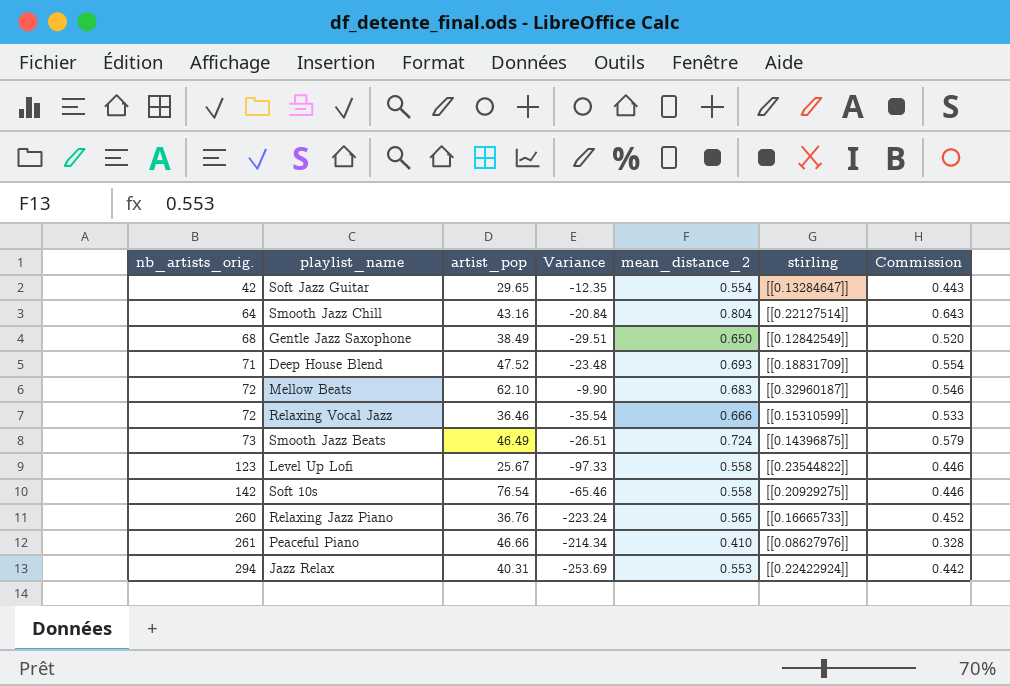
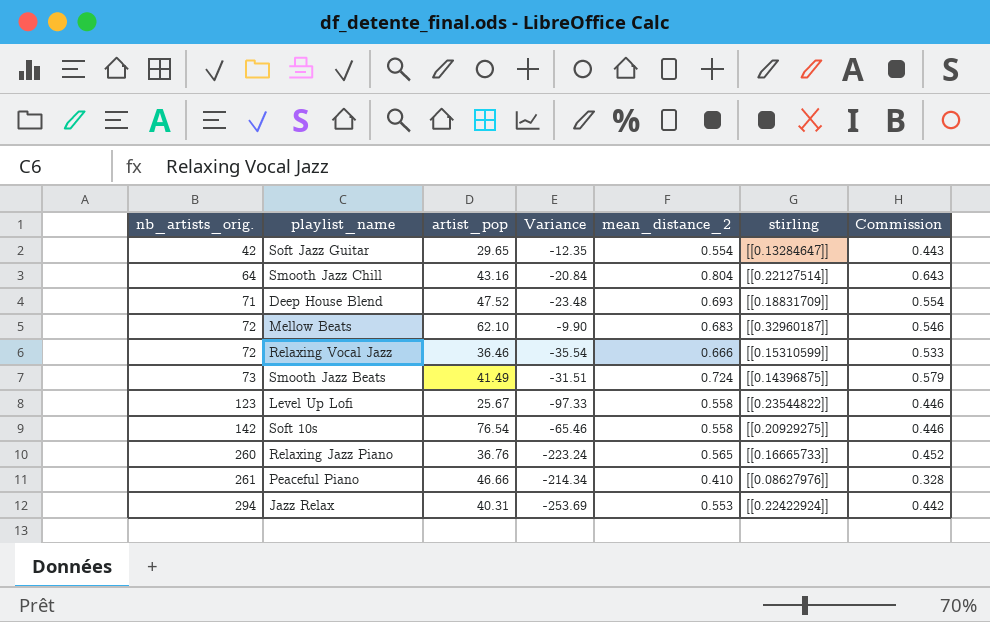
row Gentle Jazz Saxophone: 68 | 38.49 | -29.51 | 0.650 | [[0.12842549]] | 0.520 -> none
Smooth Jazz Beats | artist_pop: 46.49 -> 41.49
Smooth Jazz Beats | Variance: -26.51 -> -31.51

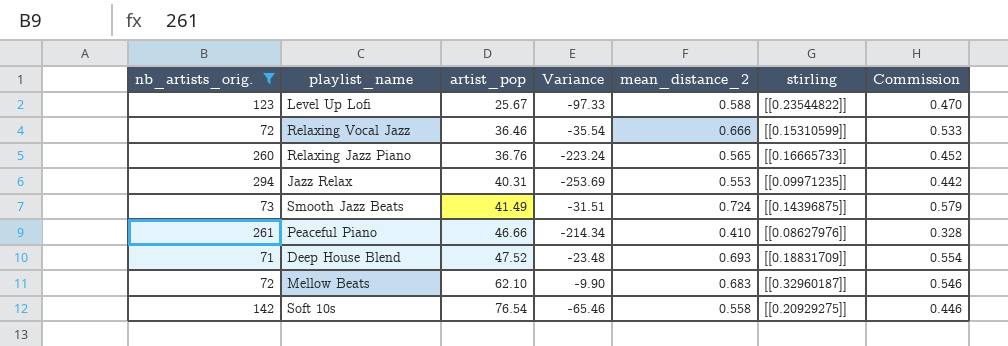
filter: none -> nb_artists_orig. >= 71
row order: nb_artists_orig. ascending -> artist_pop ascending
Level Up Lofi | mean_distance_2: 0.558 -> 0.588
Level Up Lofi | Commission: 0.446 -> 0.470
Jazz Relax | stirling: [[0.22422924]] -> [[0.09971235]]

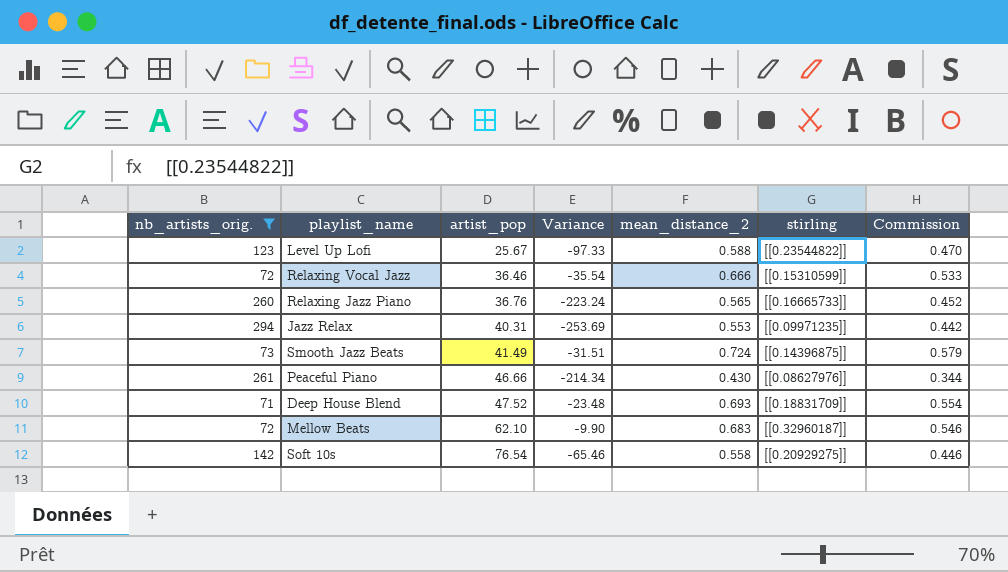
Peaceful Piano | mean_distance_2: 0.410 -> 0.430
Peaceful Piano | Commission: 0.328 -> 0.344

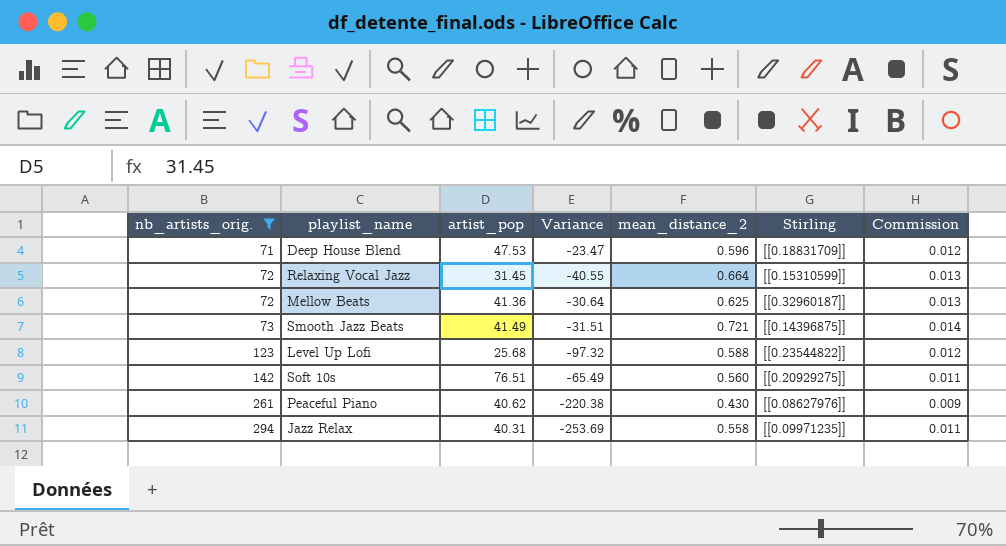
row order: artist_pop ascending -> nb_artists_orig. ascending
column name: stirling -> Stirling
column Commission | formula: [mean_distance_2] * 0.8 -> [mean_distance_2] * 0.02
row Relaxing Jazz Piano: 260 | 36.76 | -223.24 | 0.565 | [[0.16665733]] | 0.452 -> none
Deep House Blend | artist_pop: 47.52 -> 47.53
Deep House Blend | Variance: -23.48 -> -23.47
Deep House Blend | mean_distance_2: 0.693 -> 0.596
Relaxing Vocal Jazz | artist_pop: 36.46 -> 31.45
Relaxing Vocal Jazz | Variance: -35.54 -> -40.55
Relaxing Vocal Jazz | mean_distance_2: 0.666 -> 0.664
Mellow Beats | artist_pop: 62.10 -> 41.36
Mellow Beats | Variance: -9.90 -> -30.64
Mellow Beats | mean_distance_2: 0.683 -> 0.625
Smooth Jazz Beats | mean_distance_2: 0.724 -> 0.721
Level Up Lofi | artist_pop: 25.67 -> 25.68
Level Up Lofi | Variance: -97.33 -> -97.32
Soft 10s | artist_pop: 76.54 -> 76.51
Soft 10s | Variance: -65.46 -> -65.49
Soft 10s | mean_distance_2: 0.558 -> 0.560
Peaceful Piano | artist_pop: 46.66 -> 40.62
Peaceful Piano | Variance: -214.34 -> -220.38
Jazz Relax | mean_distance_2: 0.553 -> 0.558

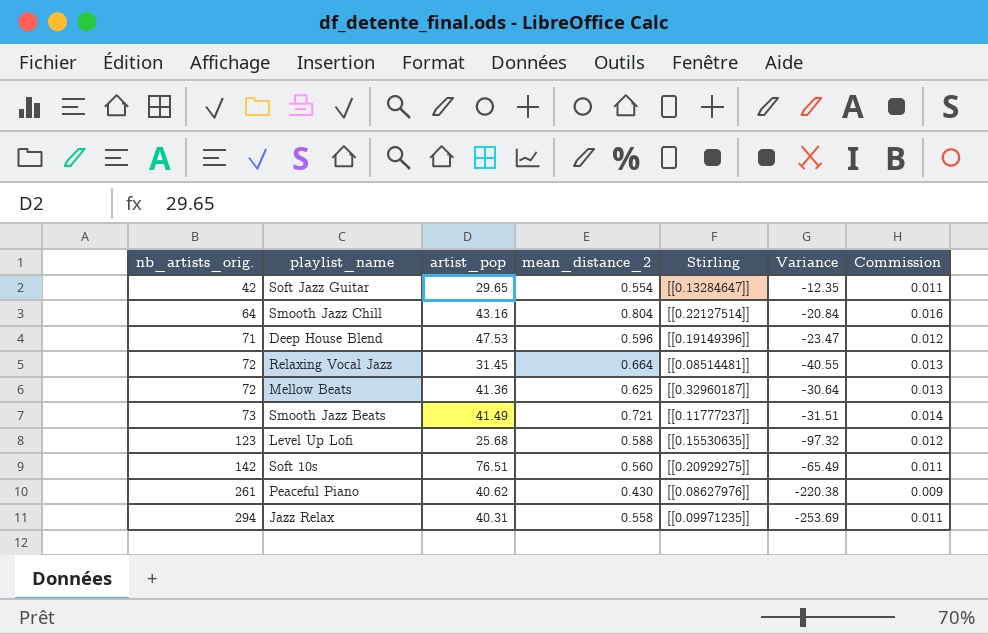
filter: nb_artists_orig. >= 71 -> none
column Variance | position: 4 -> 6
Deep House Blend | Stirling: [[0.18831709]] -> [[0.19149396]]
Relaxing Vocal Jazz | Stirling: [[0.15310599]] -> [[0.08514481]]
Smooth Jazz Beats | Stirling: [[0.14396875]] -> [[0.11777237]]
Level Up Lofi | Stirling: [[0.23544822]] -> [[0.15530635]]

